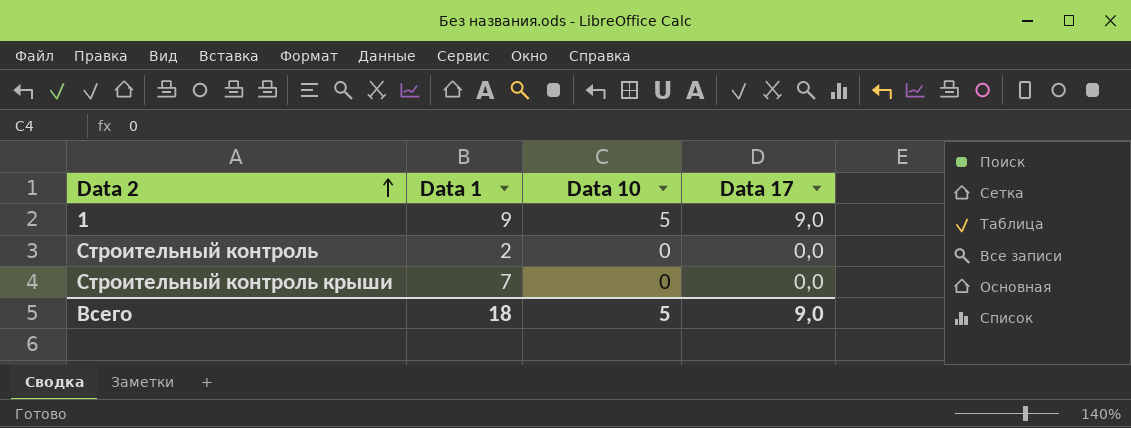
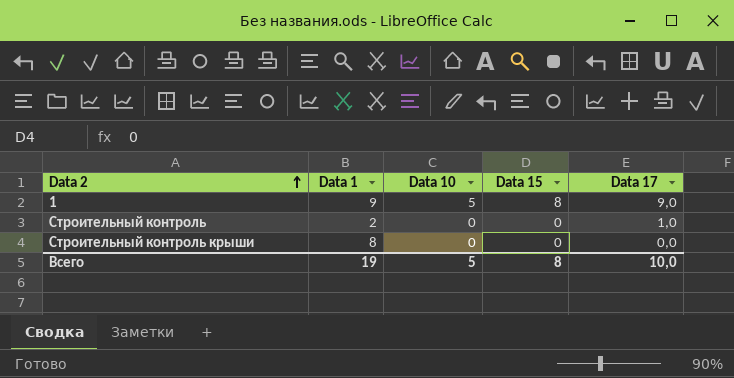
column Data 15 | position: none -> 4
Строительный контроль | Data 17: 0,0 -> 1,0
Строительный контроль крыши | Data 1: 7 -> 8
Всего | Data 1: 18 -> 19
Всего | Data 17: 9,0 -> 10,0

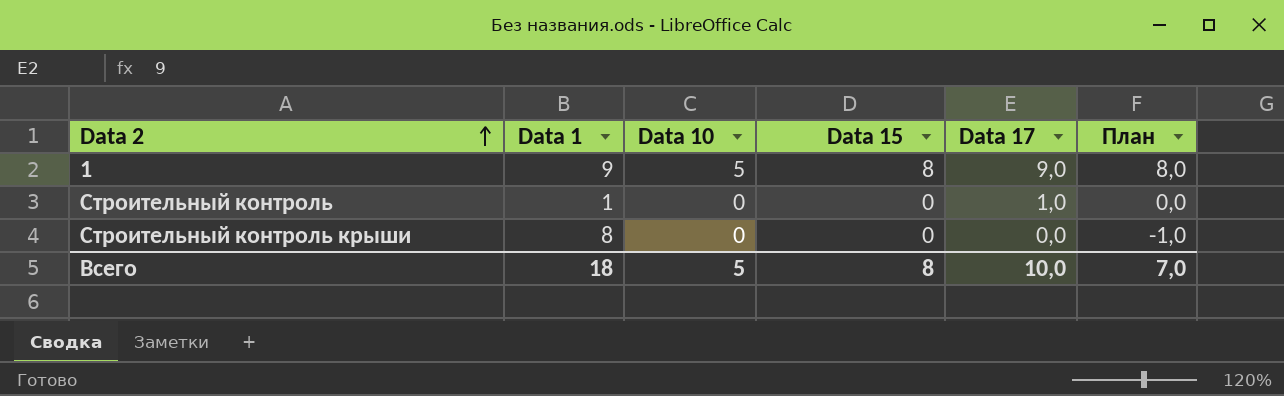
column План | formula: none -> [Data 17] - 1
Строительный контроль | Data 1: 2 -> 1
Всего | Data 1: 19 -> 18

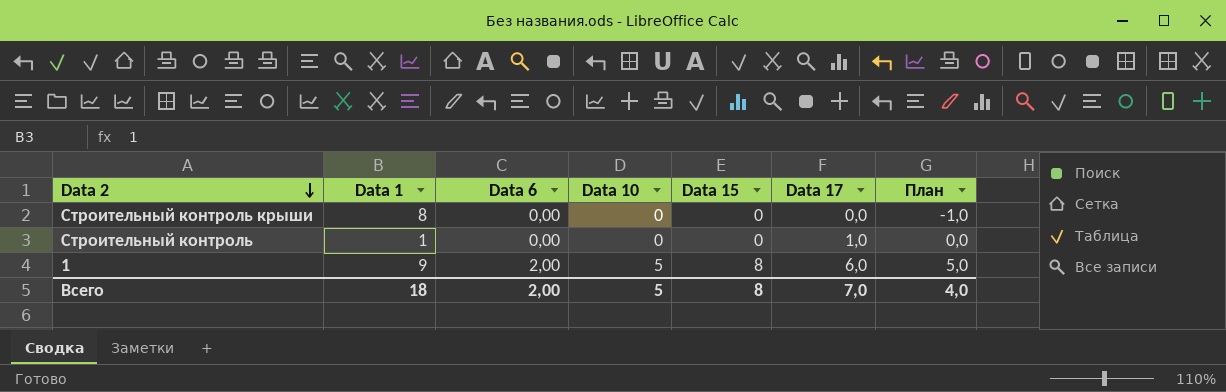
row order: Data 2 ascending -> Data 2 descending
column Data 6 | position: none -> 3
1 | Data 17: 9,0 -> 6,0
1 | План: 8,0 -> 5,0
Всего | Data 17: 10,0 -> 7,0
Всего | План: 7,0 -> 4,0

